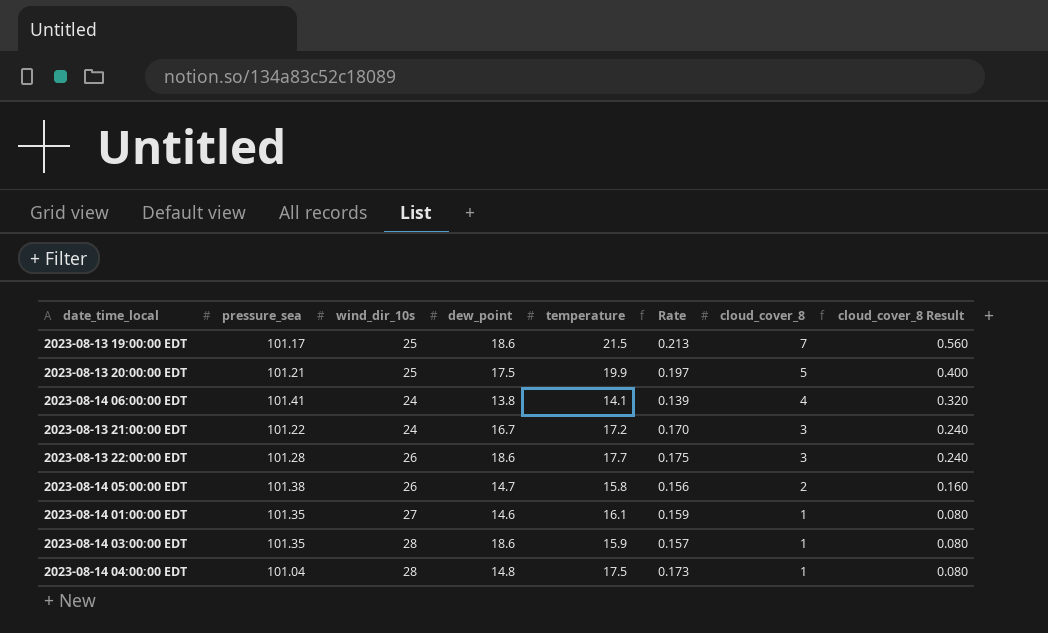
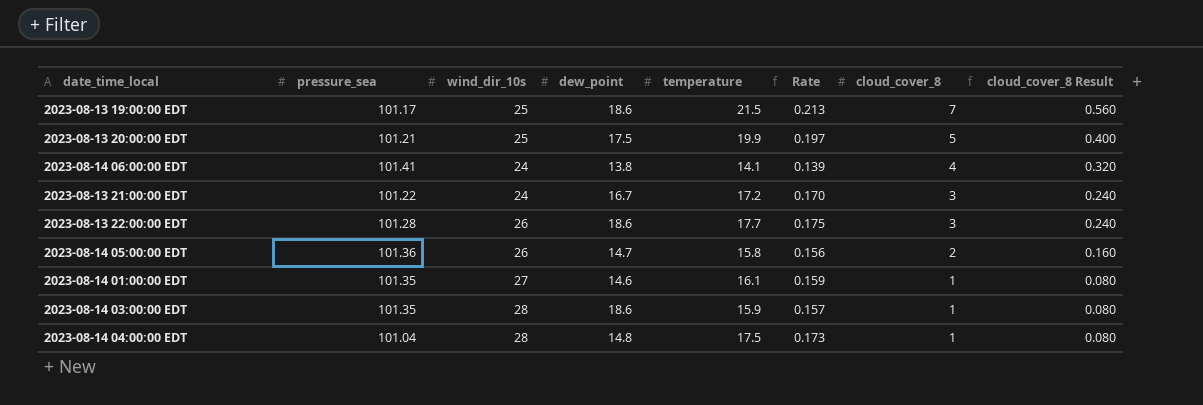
2023-08-14 05:00:00 EDT | pressure_sea: 101.38 -> 101.36

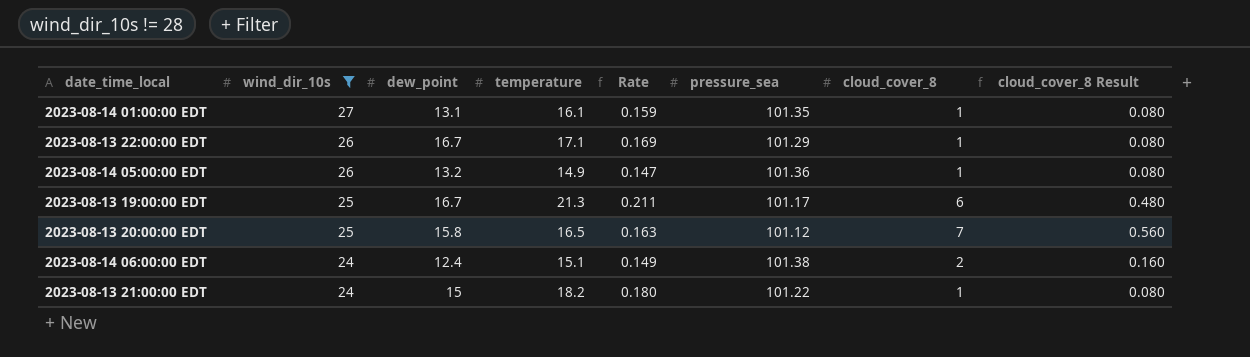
filter: none -> wind_dir_10s != 28
row order: cloud_cover_8 descending -> wind_dir_10s descending
column pressure_sea | position: 2 -> 6
2023-08-14 01:00:00 EDT | dew_point: 14.6 -> 13.1
2023-08-13 22:00:00 EDT | dew_point: 18.6 -> 16.7
2023-08-13 22:00:00 EDT | temperature: 17.7 -> 17.1
2023-08-13 22:00:00 EDT | Rate: 0.175 -> 0.169
2023-08-13 22:00:00 EDT | pressure_sea: 101.28 -> 101.29
2023-08-13 22:00:00 EDT | cloud_cover_8: 3 -> 1
2023-08-13 22:00:00 EDT | cloud_cover_8 Result: 0.240 -> 0.080
2023-08-14 05:00:00 EDT | dew_point: 14.7 -> 13.2
2023-08-14 05:00:00 EDT | temperature: 15.8 -> 14.9
2023-08-14 05:00:00 EDT | Rate: 0.156 -> 0.147
2023-08-14 05:00:00 EDT | cloud_cover_8: 2 -> 1
2023-08-14 05:00:00 EDT | cloud_cover_8 Result: 0.160 -> 0.080
2023-08-13 19:00:00 EDT | dew_point: 18.6 -> 16.7
2023-08-13 19:00:00 EDT | temperature: 21.5 -> 21.3
2023-08-13 19:00:00 EDT | Rate: 0.213 -> 0.211
2023-08-13 19:00:00 EDT | cloud_cover_8: 7 -> 6
2023-08-13 19:00:00 EDT | cloud_cover_8 Result: 0.560 -> 0.480
2023-08-13 20:00:00 EDT | dew_point: 17.5 -> 15.8
2023-08-13 20:00:00 EDT | temperature: 19.9 -> 16.5
2023-08-13 20:00:00 EDT | Rate: 0.197 -> 0.163
2023-08-13 20:00:00 EDT | pressure_sea: 101.21 -> 101.12
2023-08-13 20:00:00 EDT | cloud_cover_8: 5 -> 7
2023-08-13 20:00:00 EDT | cloud_cover_8 Result: 0.400 -> 0.560
2023-08-14 06:00:00 EDT | dew_point: 13.8 -> 12.4
2023-08-14 06:00:00 EDT | temperature: 14.1 -> 15.1
2023-08-14 06:00:00 EDT | Rate: 0.139 -> 0.149
2023-08-14 06:00:00 EDT | pressure_sea: 101.41 -> 101.38
2023-08-14 06:00:00 EDT | cloud_cover_8: 4 -> 2
2023-08-14 06:00:00 EDT | cloud_cover_8 Result: 0.320 -> 0.160
2023-08-13 21:00:00 EDT | dew_point: 16.7 -> 15
2023-08-13 21:00:00 EDT | temperature: 17.2 -> 18.2
2023-08-13 21:00:00 EDT | Rate: 0.170 -> 0.180
2023-08-13 21:00:00 EDT | cloud_cover_8: 3 -> 1
2023-08-13 21:00:00 EDT | cloud_cover_8 Result: 0.240 -> 0.080

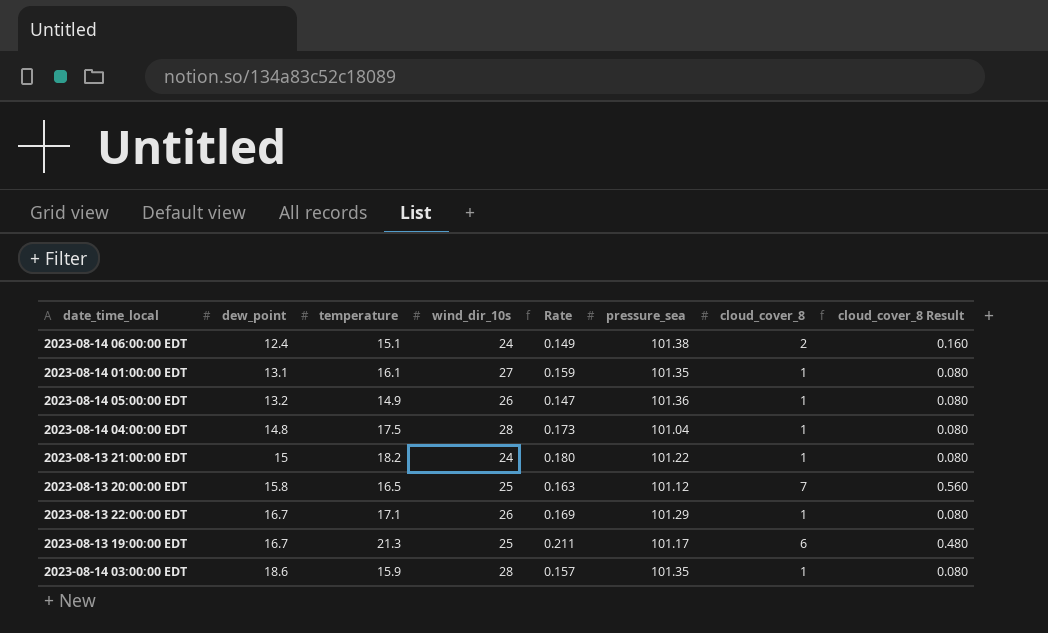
filter: wind_dir_10s != 28 -> none
row order: wind_dir_10s descending -> dew_point ascending
column wind_dir_10s | position: 2 -> 4

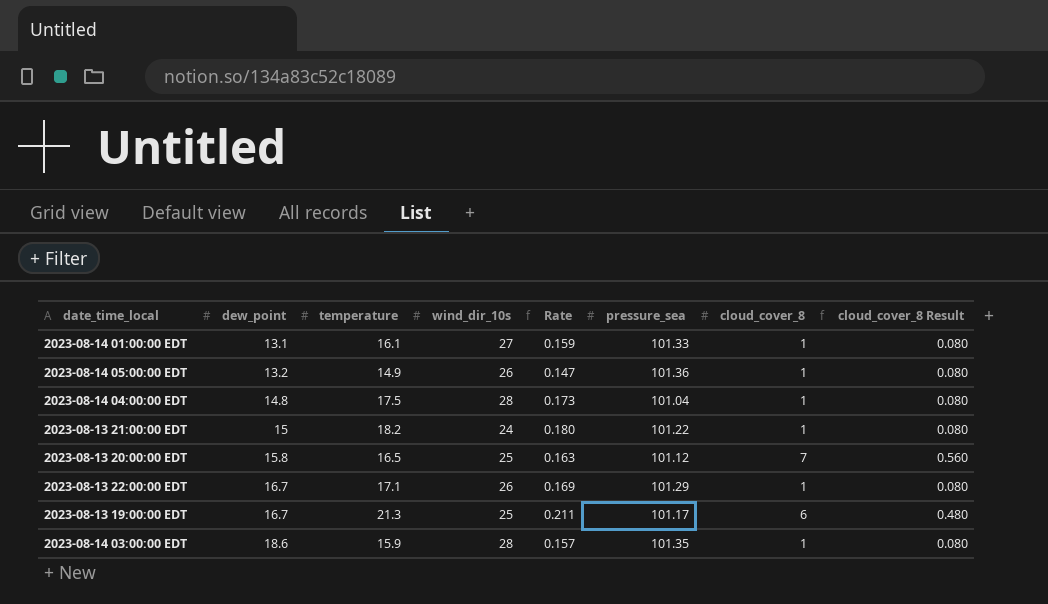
row 2023-08-14 06:00:00 EDT: 12.4 | 15.1 | 24 | 0.149 | 101.38 | 2 | 0.160 -> none
2023-08-14 01:00:00 EDT | pressure_sea: 101.35 -> 101.33

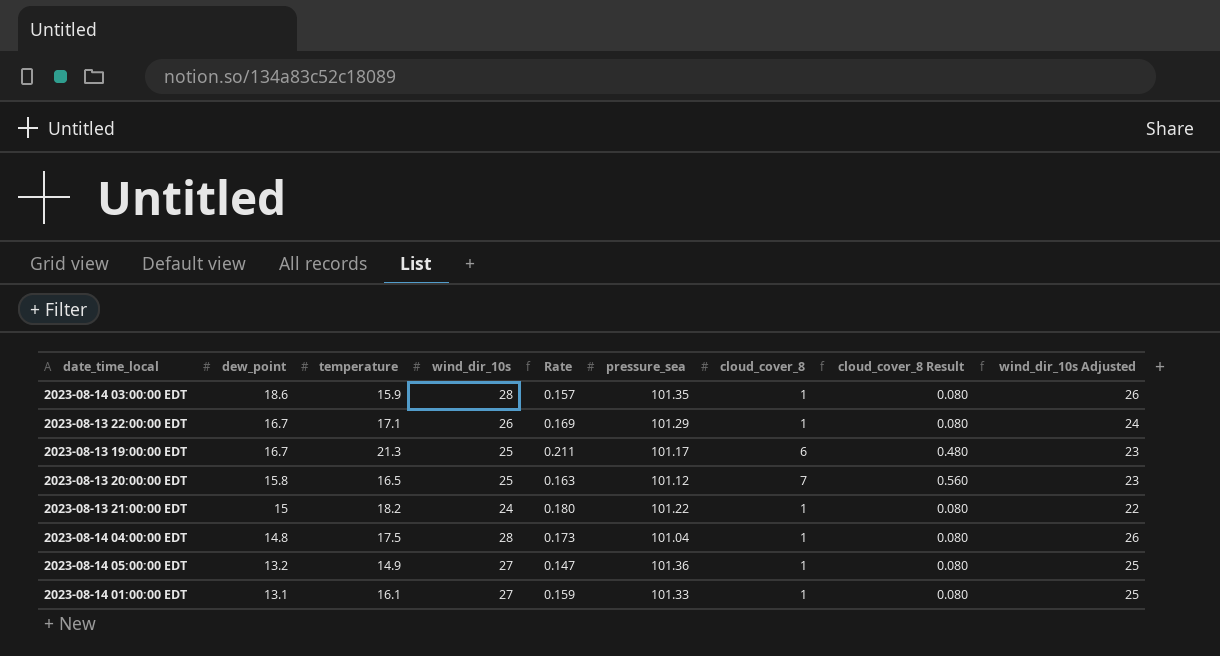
row order: dew_point ascending -> dew_point descending
column wind_dir_10s Adjusted | formula: none -> [wind_dir_10s] - 2
2023-08-14 05:00:00 EDT | wind_dir_10s: 26 -> 27

